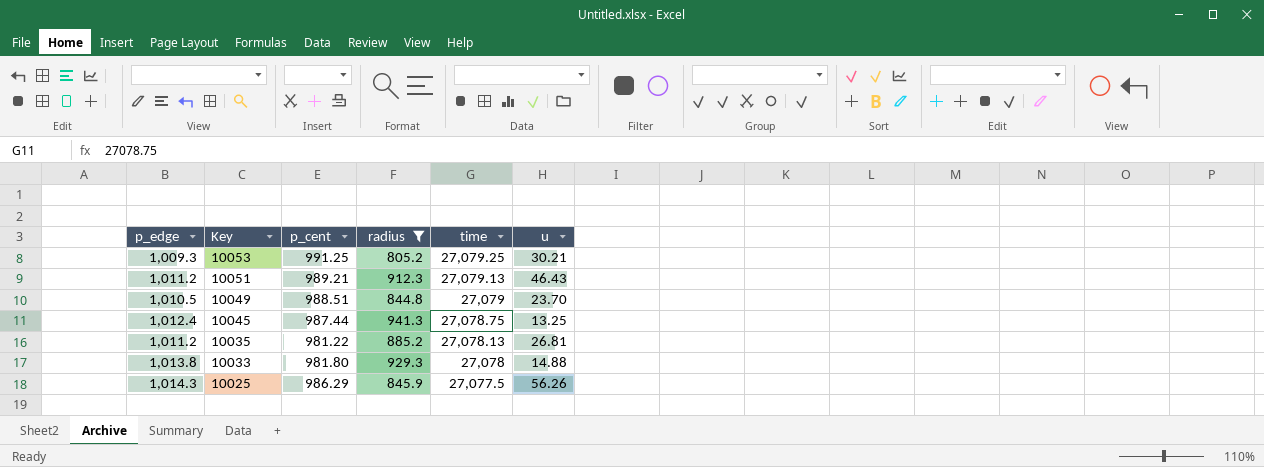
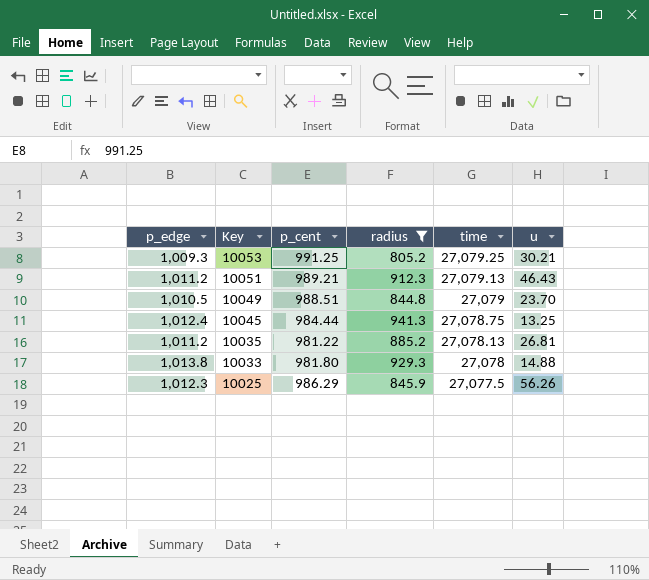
10045 | p_cent: 987.44 -> 984.44
10025 | p_edge: 1,014.3 -> 1,012.3

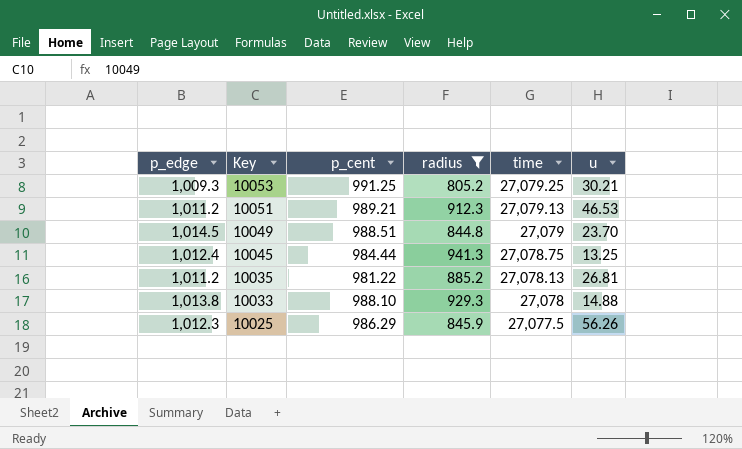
10051 | u: 46.43 -> 46.53
10049 | p_edge: 1,010.5 -> 1,014.5
10033 | p_cent: 981.80 -> 988.10

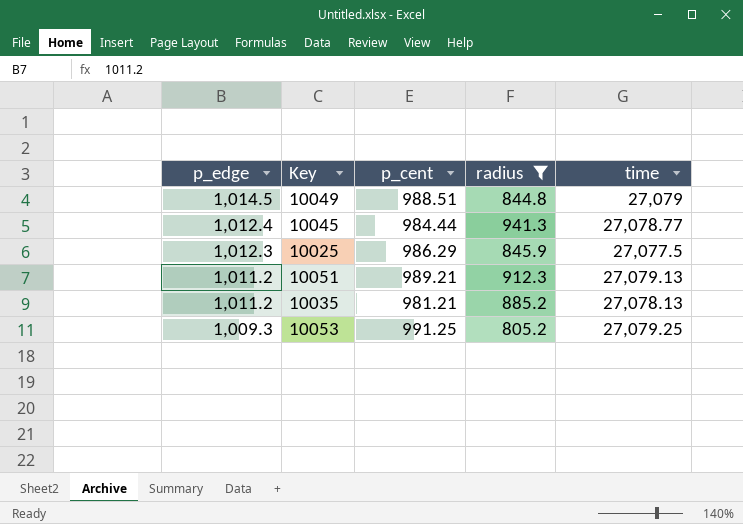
row order: Key descending -> p_edge descending
column u | position: 6 -> none
row 10033: 1,013.8 | 988.10 | 929.3 | 27,078 | 14.88 -> none
10045 | time: 27,078.75 -> 27,078.77
10035 | p_cent: 981.22 -> 981.21

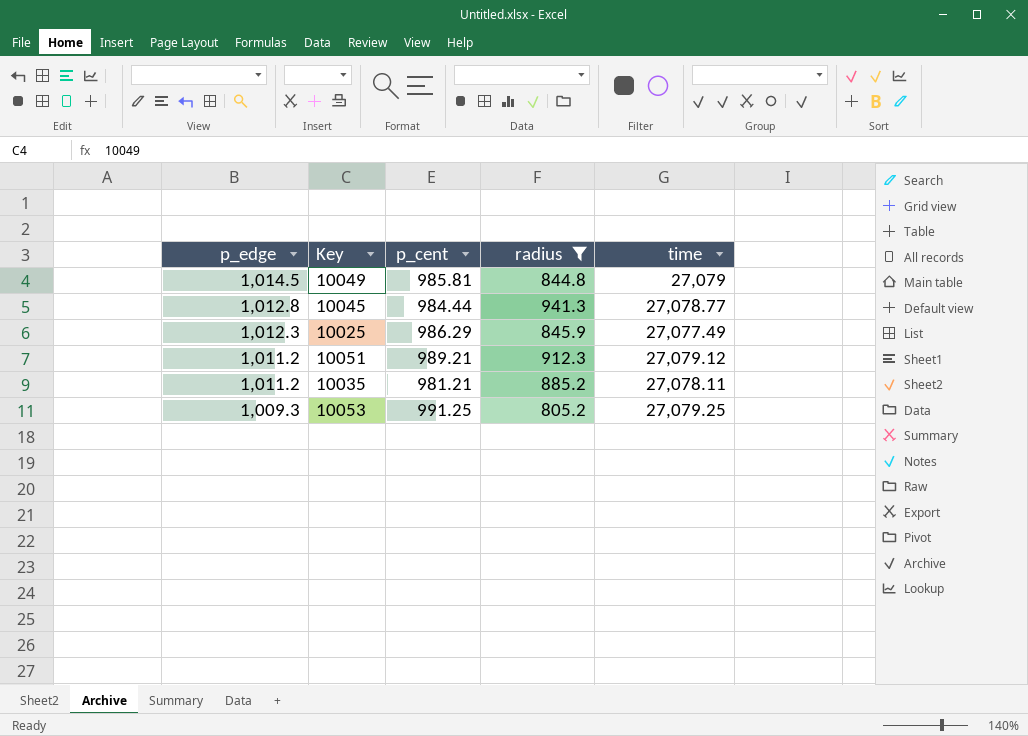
10049 | p_cent: 988.51 -> 985.81
10045 | p_edge: 1,012.4 -> 1,012.8
10025 | time: 27,077.5 -> 27,077.49
10051 | time: 27,079.13 -> 27,079.12
10035 | time: 27,078.13 -> 27,078.11

